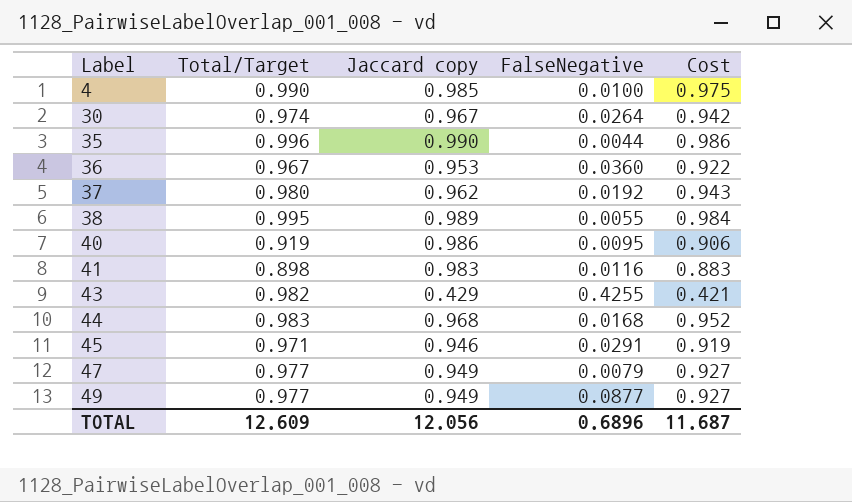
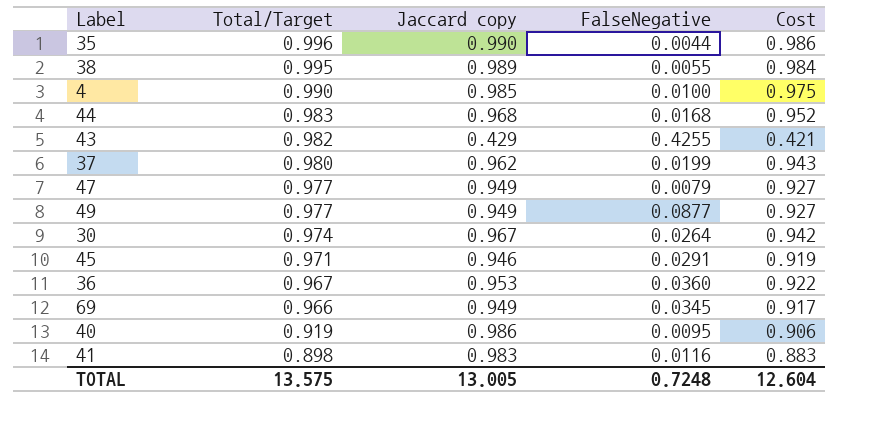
row order: Label ascending -> Total/Target descending
37 | FalseNegative: 0.0192 -> 0.0199
row 69: none -> 0.966 | 0.949 | 0.0345 | 0.917
TOTAL | Total/Target: 12.609 -> 13.575
TOTAL | Jaccard copy: 12.056 -> 13.005
TOTAL | FalseNegative: 0.6896 -> 0.7248
TOTAL | Cost: 11.687 -> 12.604

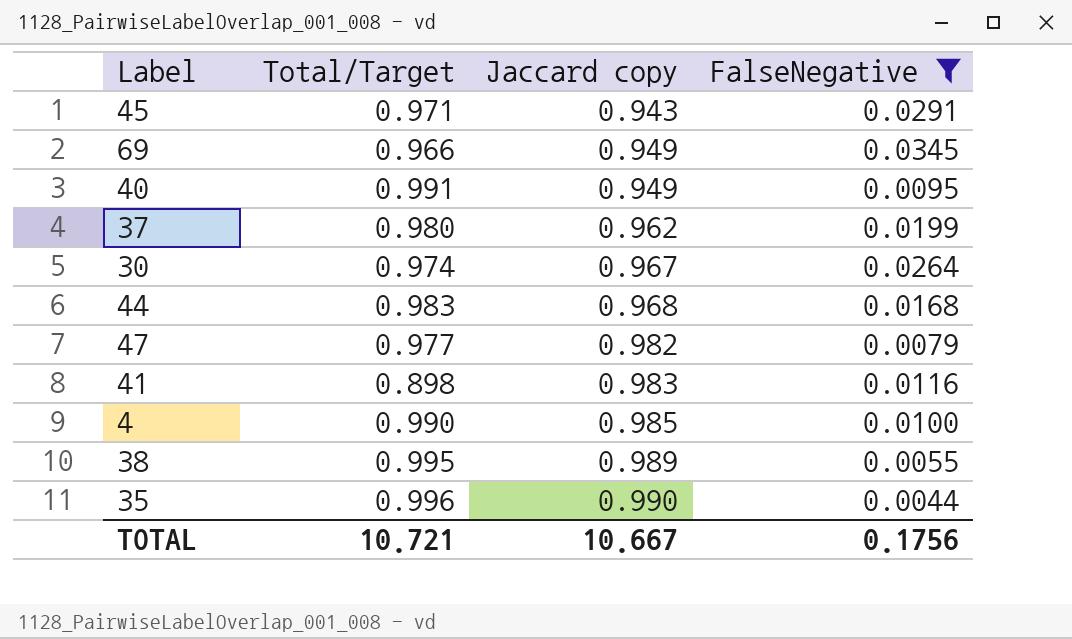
filter: none -> FalseNegative <= 0.0345
row order: Total/Target descending -> Jaccard copy ascending
column Cost | formula: [Total/Target] * [Jaccard copy] -> none
45 | Jaccard copy: 0.946 -> 0.943
40 | Total/Target: 0.919 -> 0.991
40 | Jaccard copy: 0.986 -> 0.949
47 | Jaccard copy: 0.949 -> 0.982
TOTAL | Total/Target: 13.575 -> 10.721
TOTAL | Jaccard copy: 13.005 -> 10.667
TOTAL | FalseNegative: 0.7248 -> 0.1756

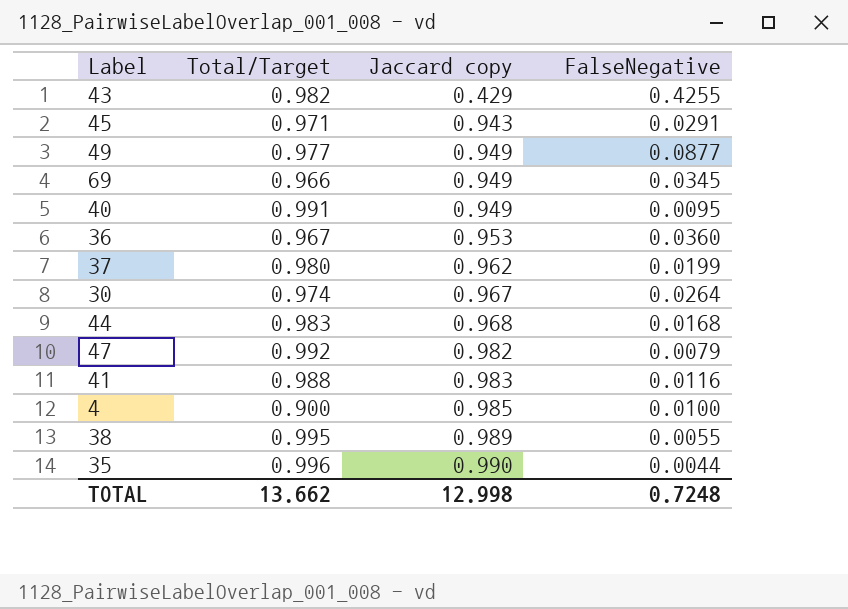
filter: FalseNegative <= 0.0345 -> none
47 | Total/Target: 0.977 -> 0.992
41 | Total/Target: 0.898 -> 0.988
4 | Total/Target: 0.990 -> 0.900
TOTAL | Total/Target: 10.721 -> 13.662
TOTAL | Jaccard copy: 10.667 -> 12.998
TOTAL | FalseNegative: 0.1756 -> 0.7248

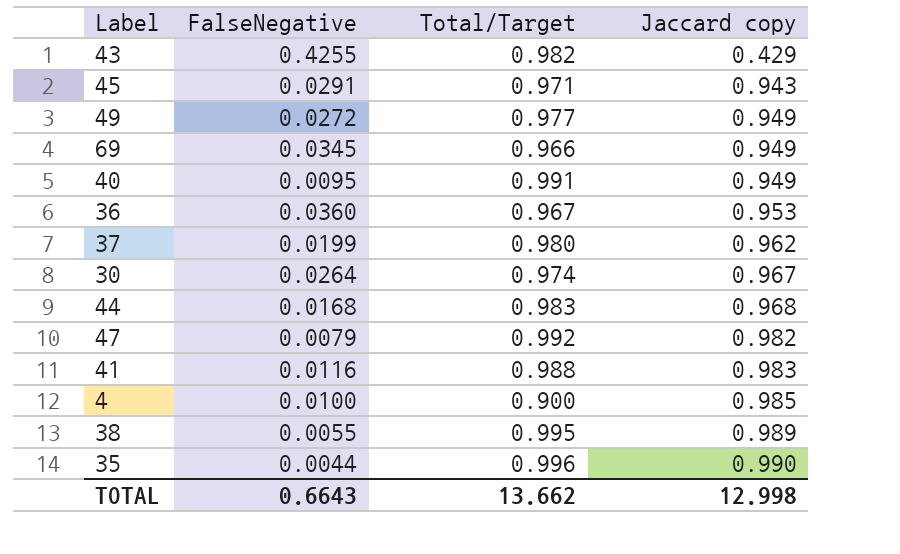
column FalseNegative | position: 4 -> 2
49 | FalseNegative: 0.0877 -> 0.0272
TOTAL | FalseNegative: 0.7248 -> 0.6643

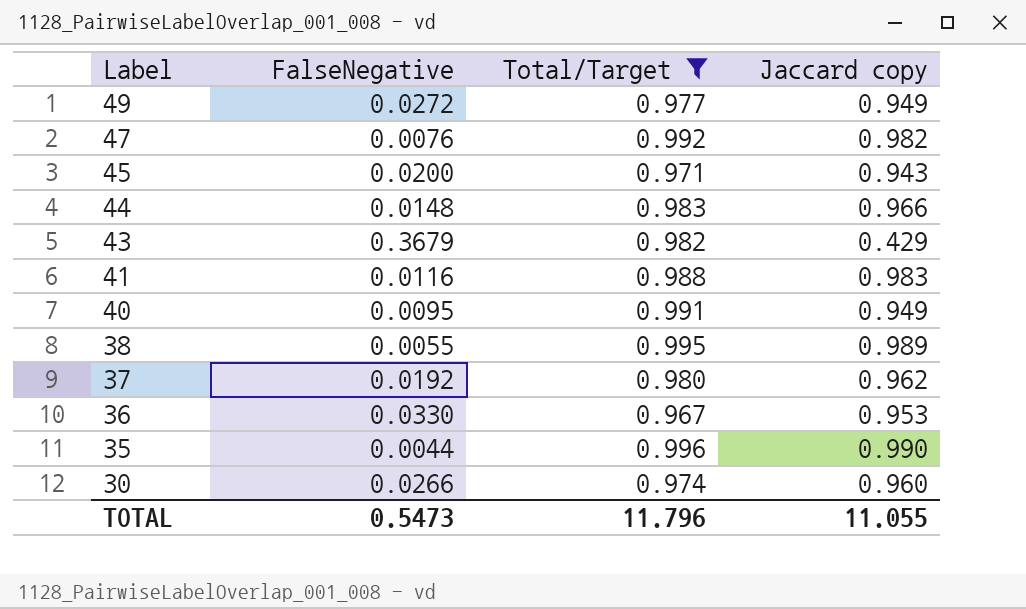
filter: none -> Total/Target >= 0.967
row order: Jaccard copy ascending -> Label descending
47 | FalseNegative: 0.0079 -> 0.0076
45 | FalseNegative: 0.0291 -> 0.0200
44 | FalseNegative: 0.0168 -> 0.0148
44 | Jaccard copy: 0.968 -> 0.966
43 | FalseNegative: 0.4255 -> 0.3679
37 | FalseNegative: 0.0199 -> 0.0192
36 | FalseNegative: 0.0360 -> 0.0330
30 | FalseNegative: 0.0264 -> 0.0266
30 | Jaccard copy: 0.967 -> 0.960
TOTAL | FalseNegative: 0.6643 -> 0.5473
TOTAL | Total/Target: 13.662 -> 11.796
TOTAL | Jaccard copy: 12.998 -> 11.055

